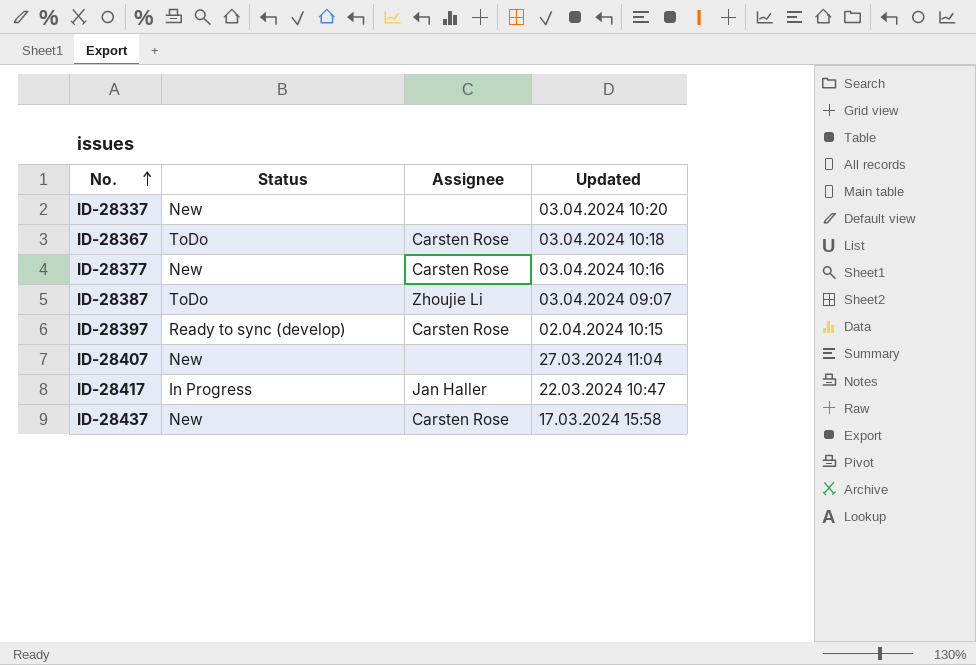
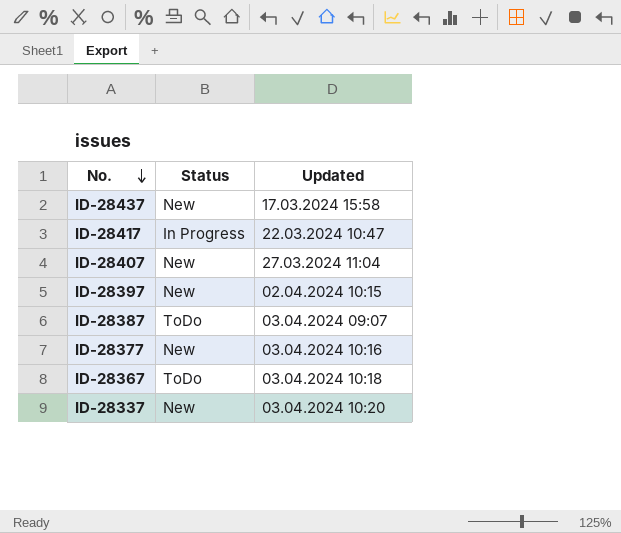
row order: No. ascending -> No. descending
column Assignee | position: 3 -> none
ID-28397 | Status: Ready to sync (develop) -> New

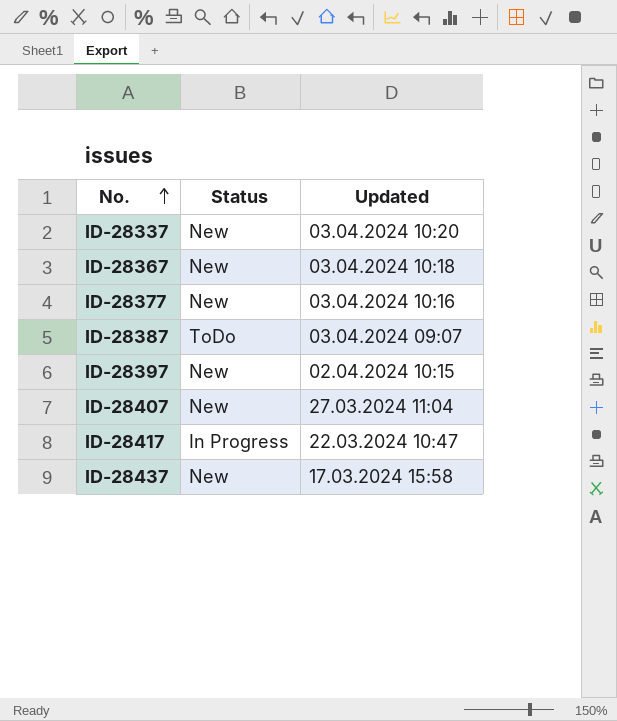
row order: No. descending -> No. ascending
ID-28367 | Status: ToDo -> New

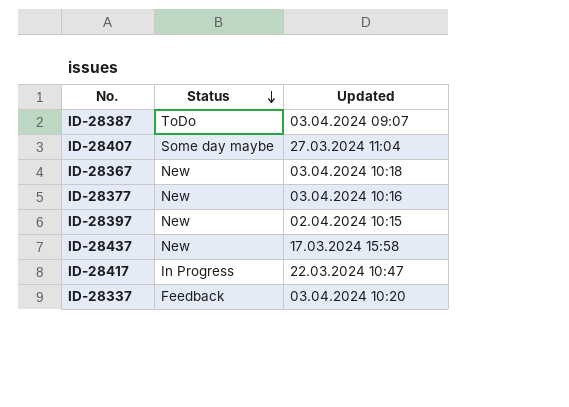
row order: No. ascending -> Status descending
ID-28407 | Status: New -> Some day maybe
ID-28337 | Status: New -> Feedback

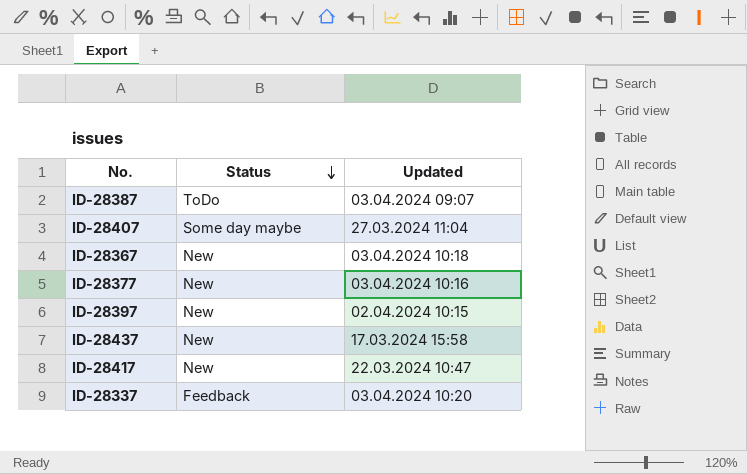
ID-28417 | Status: In Progress -> New

